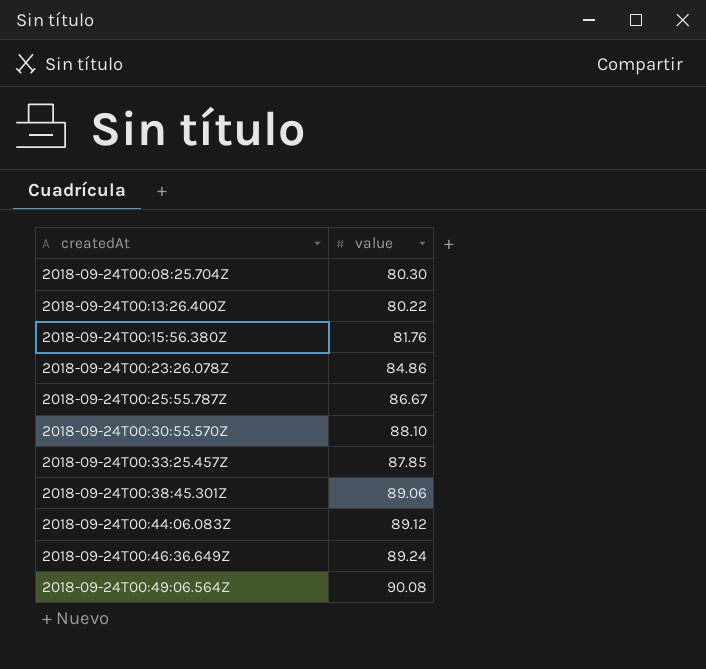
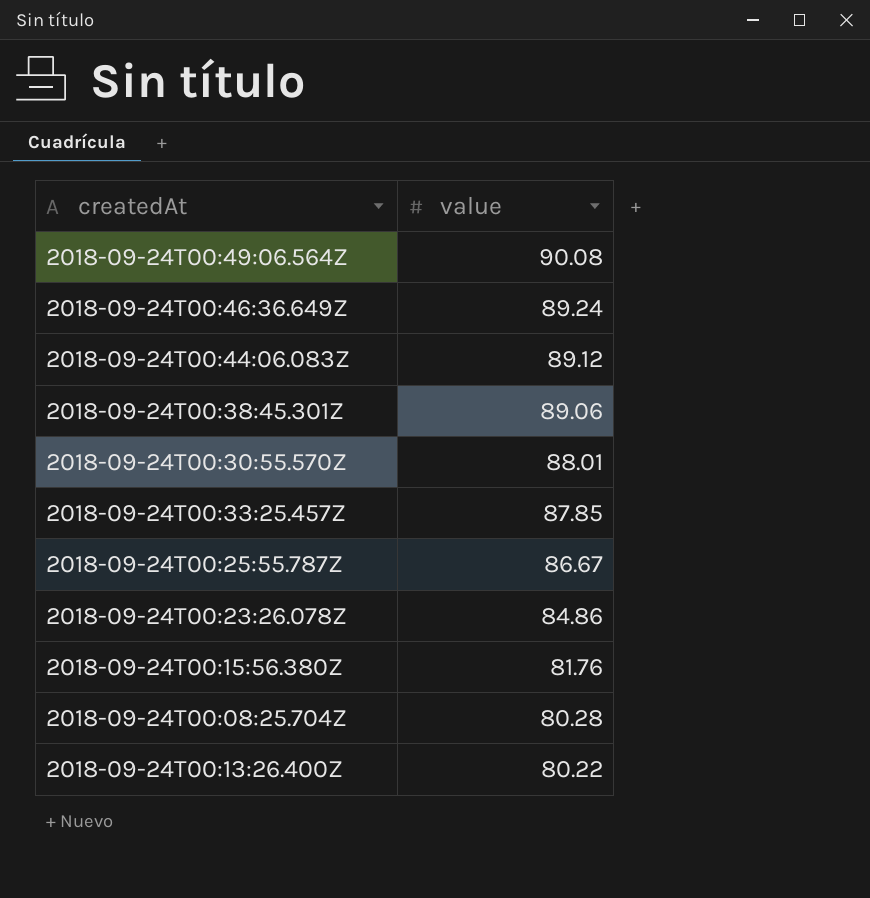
row order: createdAt ascending -> value descending
2018-09-24T00:30:55.570Z | value: 88.10 -> 88.01
2018-09-24T00:08:25.704Z | value: 80.30 -> 80.28

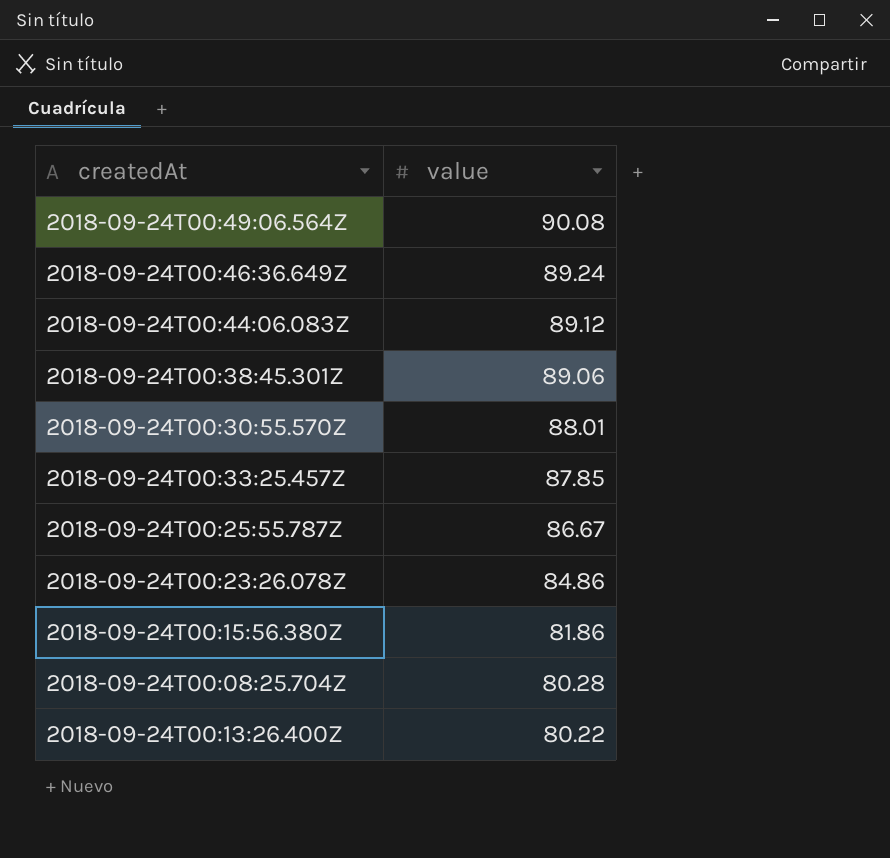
2018-09-24T00:15:56.380Z | value: 81.76 -> 81.86

